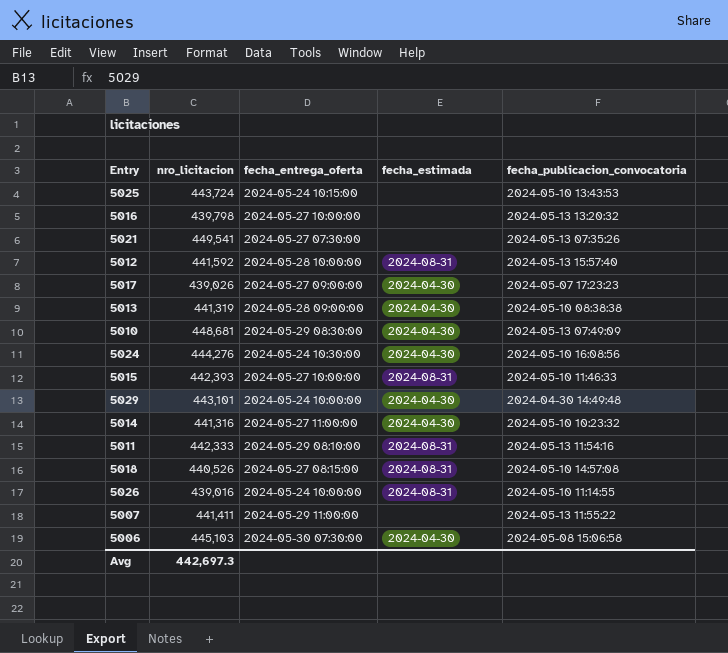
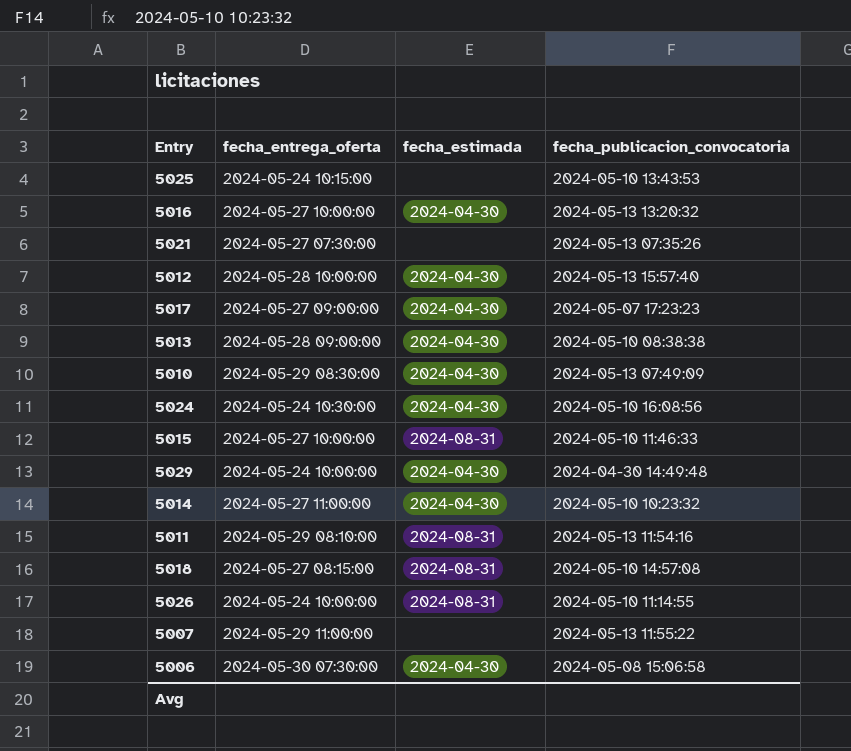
column nro_licitacion | position: 2 -> none
5016 | fecha_estimada: none -> 2024-04-30
5012 | fecha_estimada: 2024-08-31 -> 2024-04-30

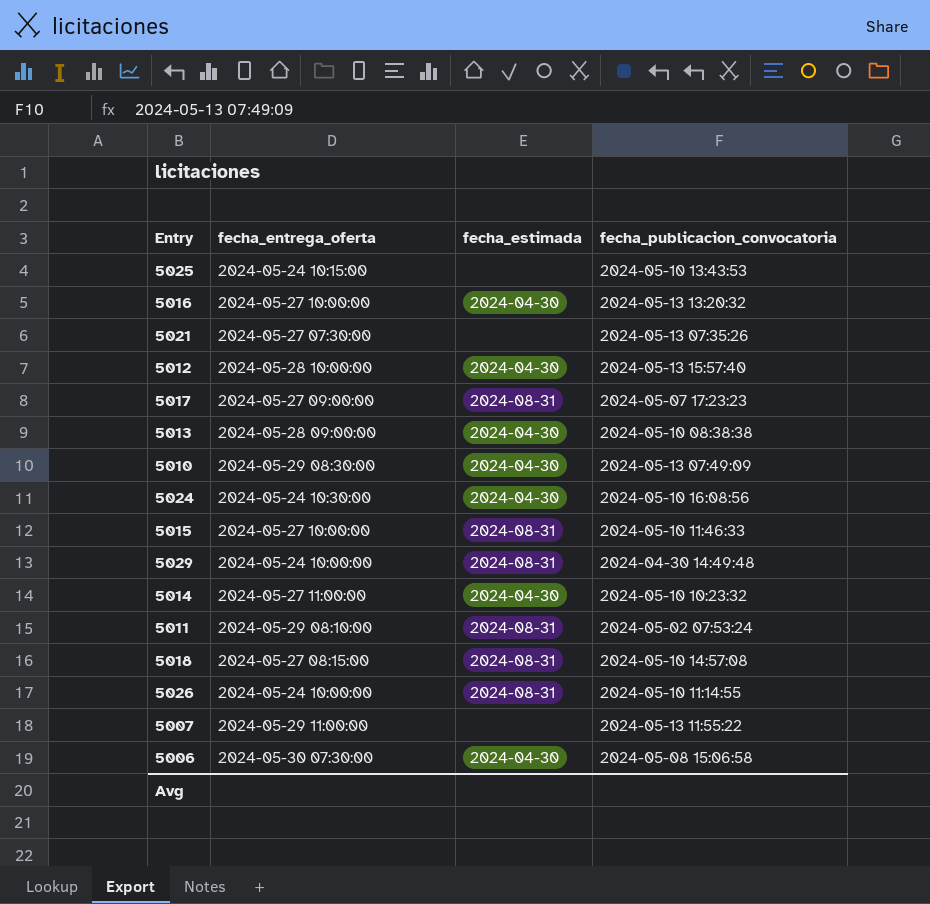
5017 | fecha_estimada: 2024-04-30 -> 2024-08-31
5029 | fecha_estimada: 2024-04-30 -> 2024-08-31
5011 | fecha_publicacion_convocatoria: 2024-05-13 11:54:16 -> 2024-05-02 07:53:24

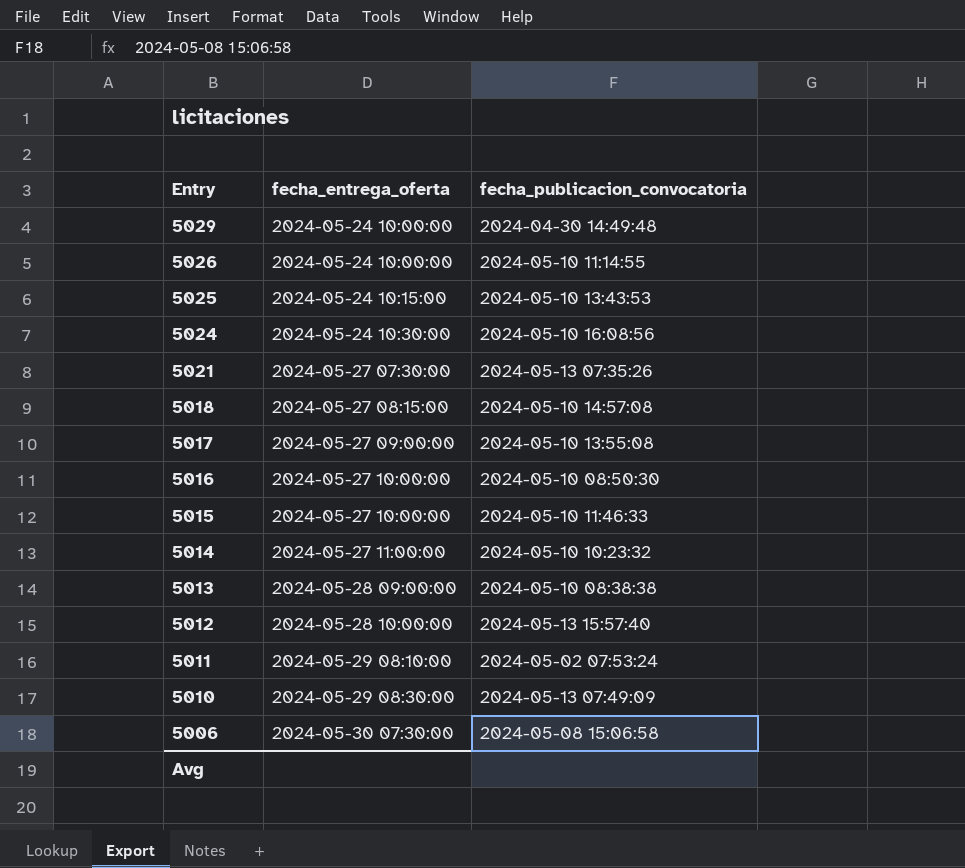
row order: none -> Entry descending
column fecha_estimada | position: 3 -> none
row 5007: 2024-05-29 11:00:00 | none | 2024-05-13 11:55:22 -> none
5017 | fecha_publicacion_convocatoria: 2024-05-07 17:23:23 -> 2024-05-10 13:55:08
5016 | fecha_publicacion_convocatoria: 2024-05-13 13:20:32 -> 2024-05-10 08:50:30

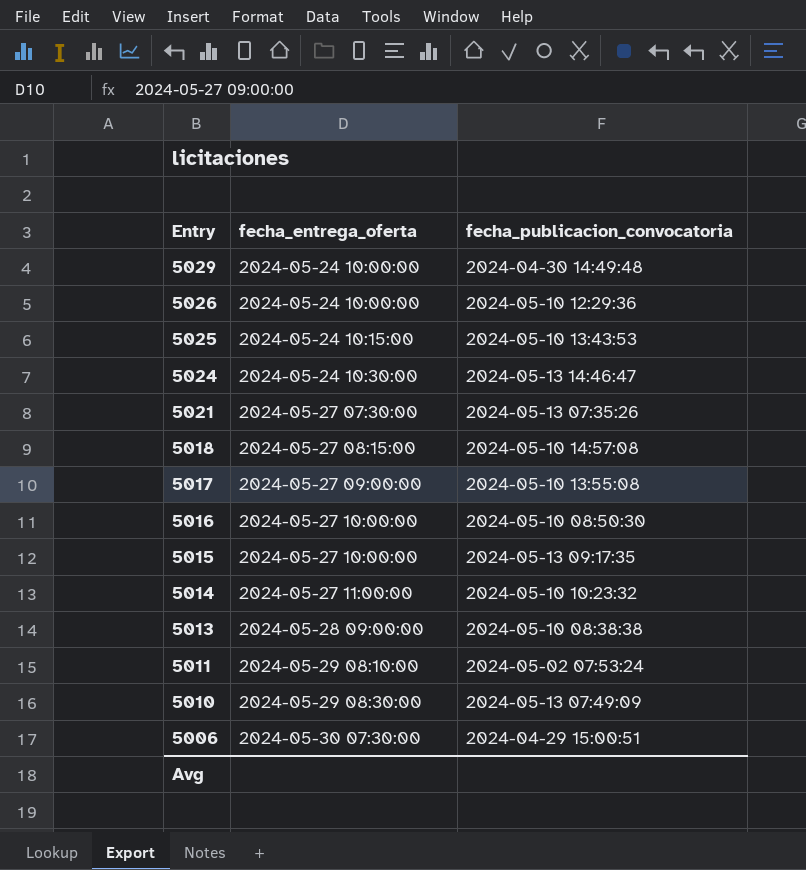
row 5012: 2024-05-28 10:00:00 | 2024-05-13 15:57:40 -> none
5026 | fecha_publicacion_convocatoria: 2024-05-10 11:14:55 -> 2024-05-10 12:29:36
5024 | fecha_publicacion_convocatoria: 2024-05-10 16:08:56 -> 2024-05-13 14:46:47
5015 | fecha_publicacion_convocatoria: 2024-05-10 11:46:33 -> 2024-05-13 09:17:35
5006 | fecha_publicacion_convocatoria: 2024-05-08 15:06:58 -> 2024-04-29 15:00:51

